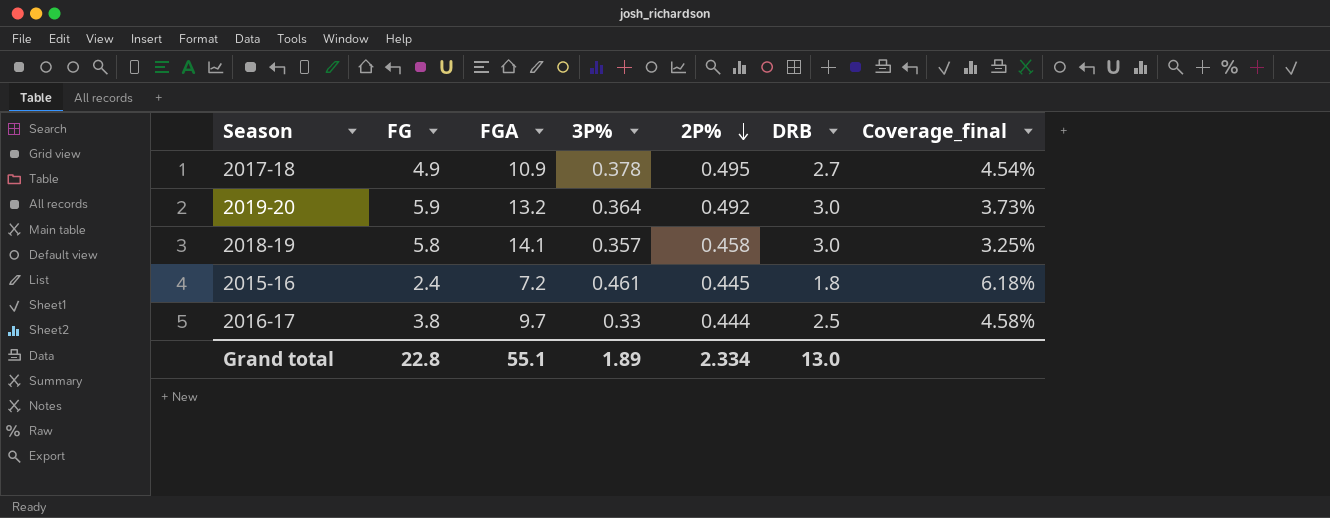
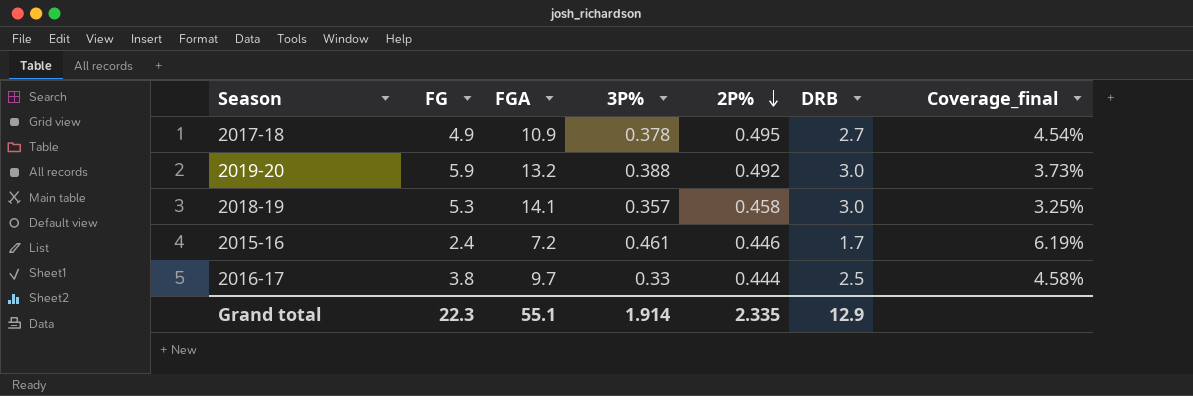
2019-20 | 3P%: 0.364 -> 0.388
2018-19 | FG: 5.8 -> 5.3
2015-16 | 2P%: 0.445 -> 0.446
2015-16 | DRB: 1.8 -> 1.7
2015-16 | Coverage_final: 6.18% -> 6.19%
Grand total | FG: 22.8 -> 22.3
Grand total | 3P%: 1.89 -> 1.914
Grand total | 2P%: 2.334 -> 2.335
Grand total | DRB: 13.0 -> 12.9

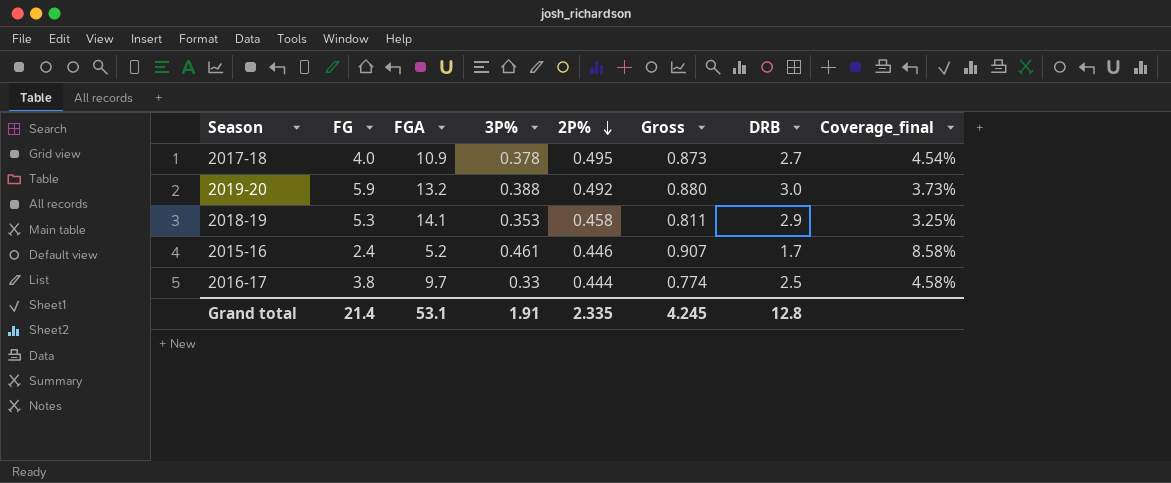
column Gross | formula: none -> [3P%] + [2P%]
2017-18 | FG: 4.9 -> 4.0
2018-19 | 3P%: 0.357 -> 0.353
2018-19 | DRB: 3.0 -> 2.9
2015-16 | FGA: 7.2 -> 5.2
2015-16 | Coverage_final: 6.19% -> 8.58%
Grand total | FG: 22.3 -> 21.4
Grand total | FGA: 55.1 -> 53.1
Grand total | 3P%: 1.914 -> 1.91
Grand total | DRB: 12.9 -> 12.8

